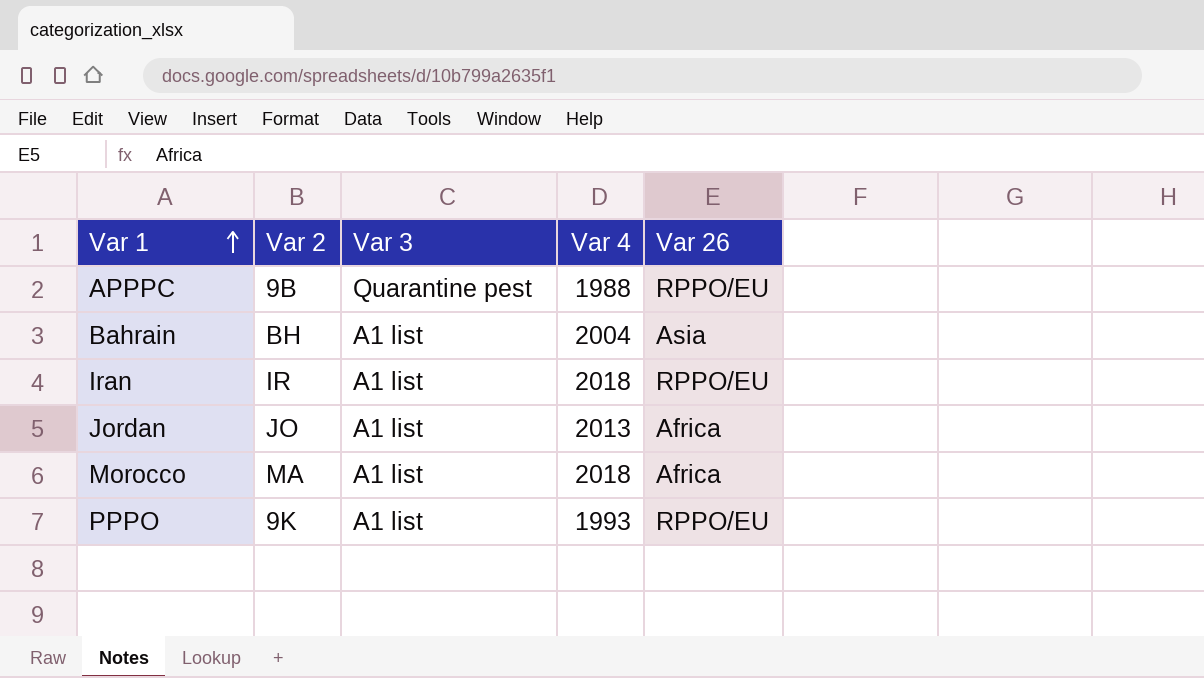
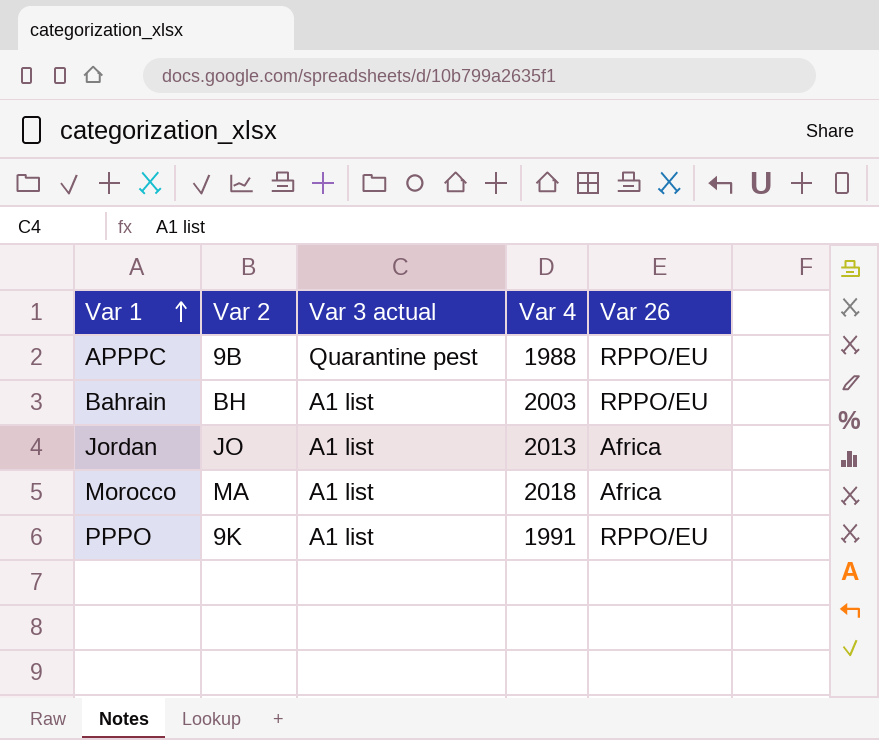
column name: Var 3 -> Var 3 actual
row Iran: IR | A1 list | 2018 | RPPO/EU -> none
Bahrain | Var 4: 2004 -> 2003
Bahrain | Var 26: Asia -> RPPO/EU
PPPO | Var 4: 1993 -> 1991

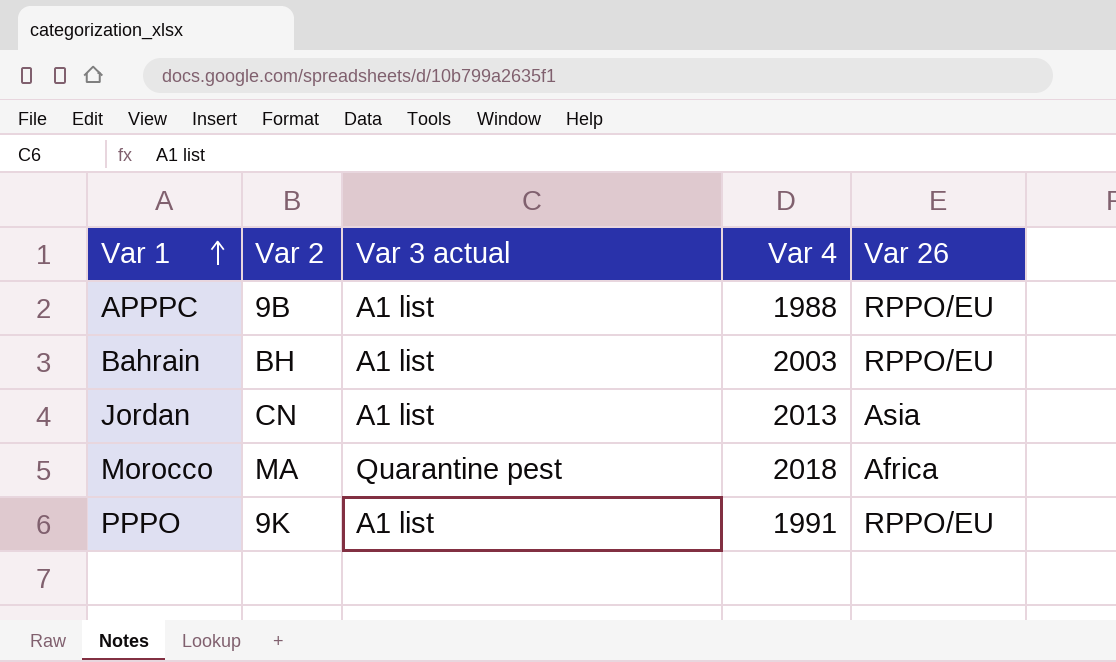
APPPC | Var 3 actual: Quarantine pest -> A1 list
Jordan | Var 2: JO -> CN
Jordan | Var 26: Africa -> Asia
Morocco | Var 3 actual: A1 list -> Quarantine pest

